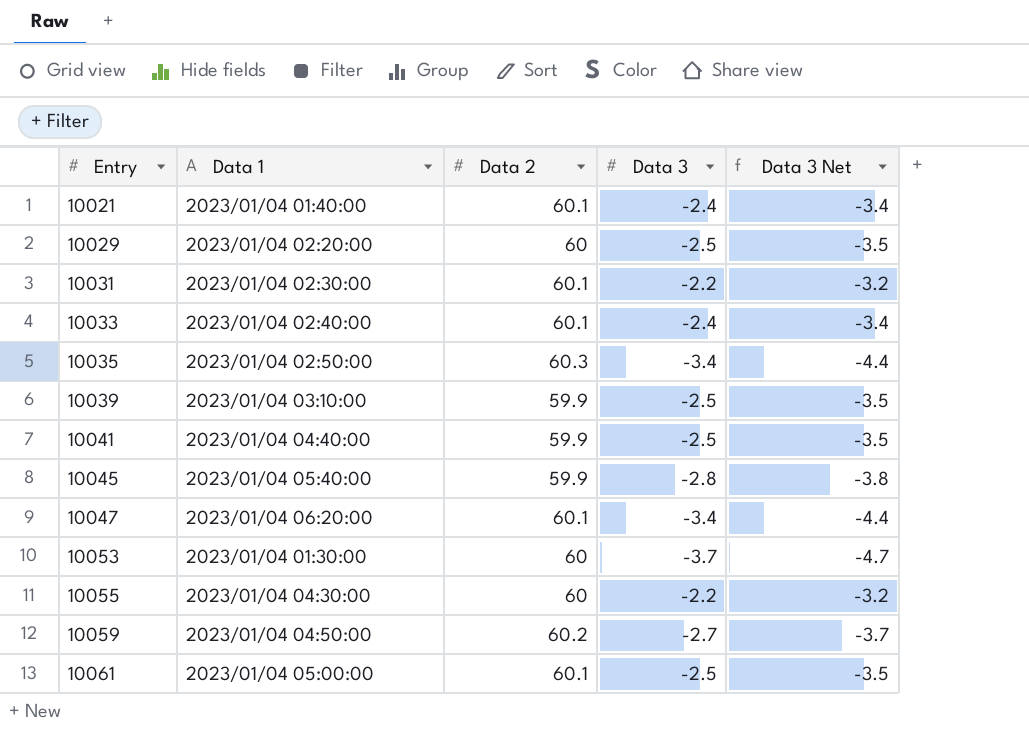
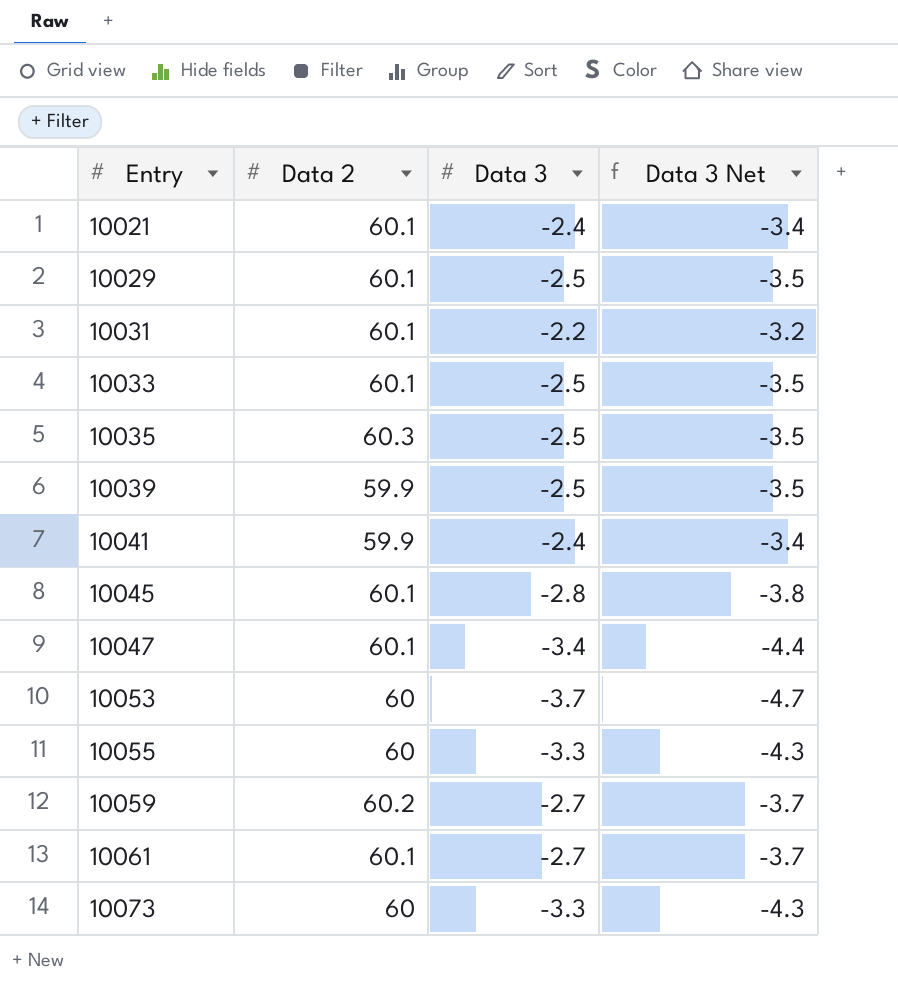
column Data 1 | position: 2 -> none
10029 | Data 2: 60 -> 60.1
10033 | Data 3: -2.4 -> -2.5
10033 | Data 3 Net: -3.4 -> -3.5
10035 | Data 3: -3.4 -> -2.5
10035 | Data 3 Net: -4.4 -> -3.5
10041 | Data 3: -2.5 -> -2.4
10041 | Data 3 Net: -3.5 -> -3.4
10045 | Data 2: 59.9 -> 60.1
10055 | Data 3: -2.2 -> -3.3
10055 | Data 3 Net: -3.2 -> -4.3
10061 | Data 3: -2.5 -> -2.7
10061 | Data 3 Net: -3.5 -> -3.7
row 10073: none -> 60 | -3.3 | -4.3

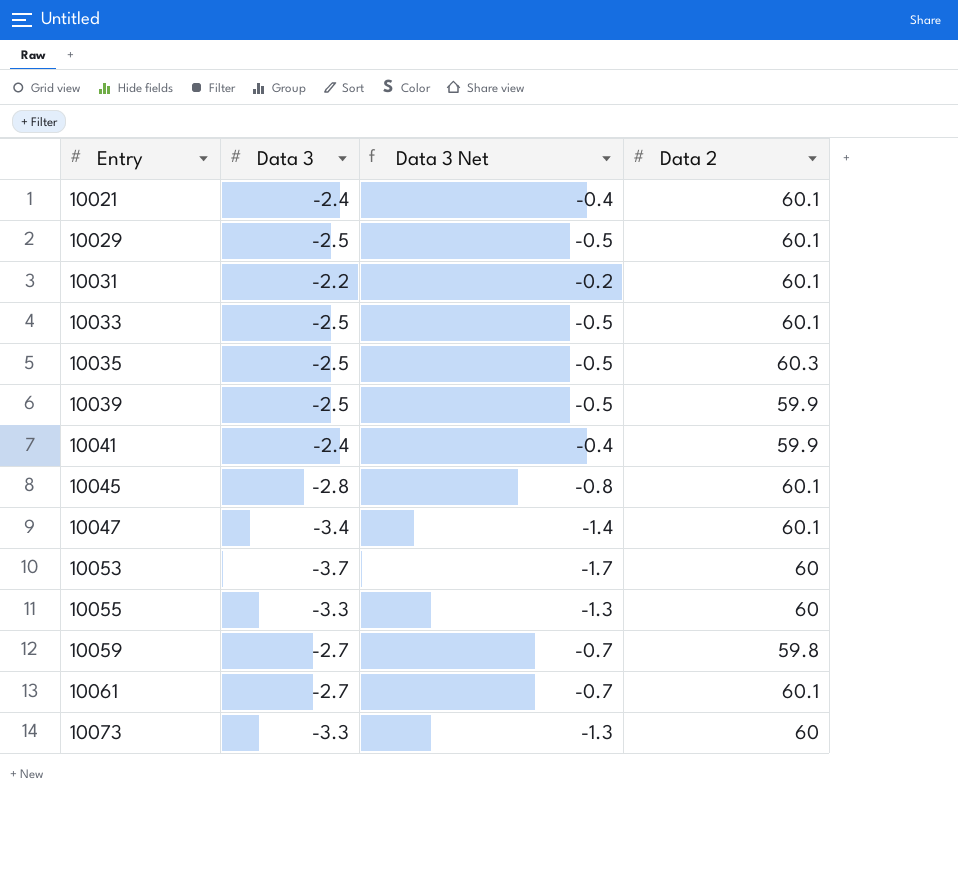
column Data 3 Net | formula: [Data 3] - 1 -> [Data 3] + 2
column Data 2 | position: 2 -> 4
10059 | Data 2: 60.2 -> 59.8

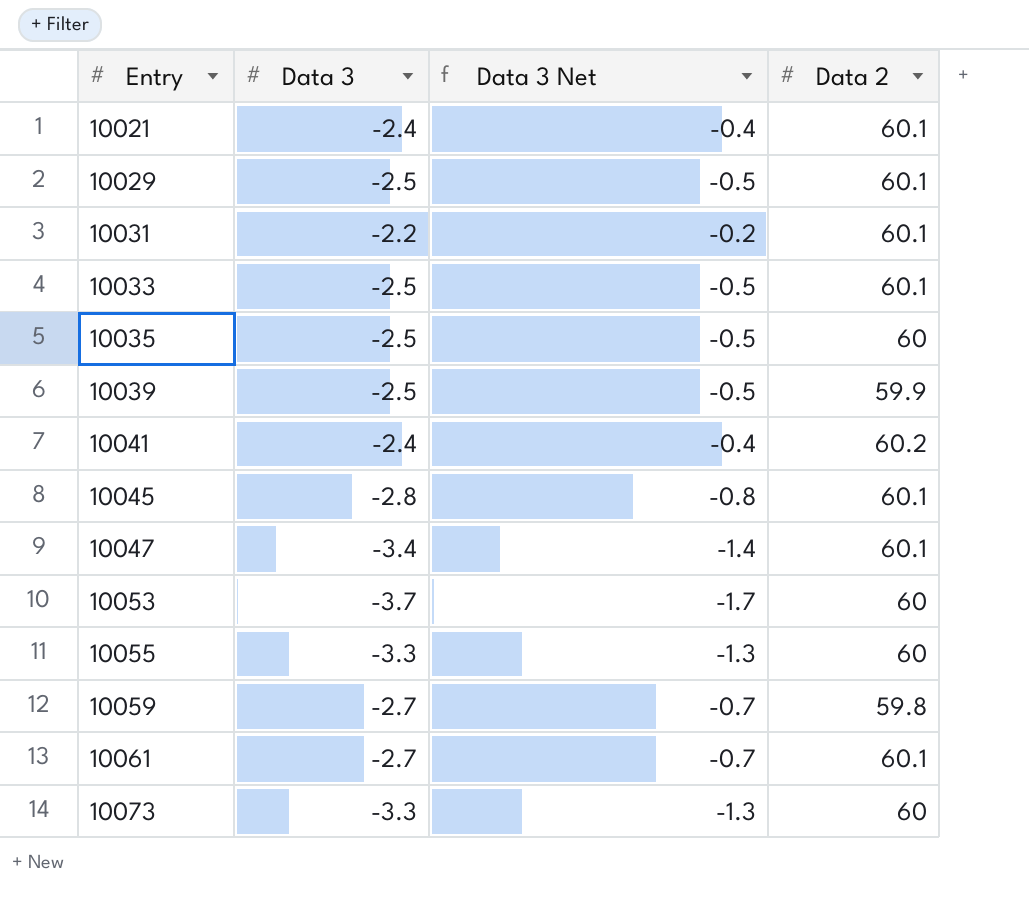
10035 | Data 2: 60.3 -> 60
10041 | Data 2: 59.9 -> 60.2

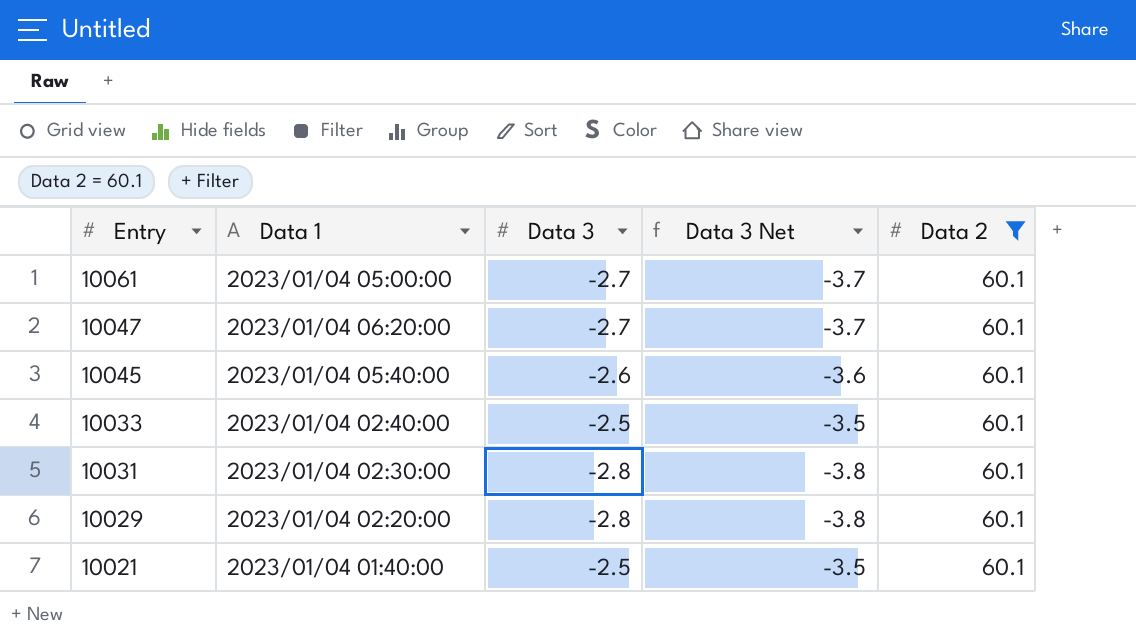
filter: none -> Data 2 = 60.1
row order: Entry ascending -> Entry descending
column Data 1 | position: none -> 2
column Data 3 Net | formula: [Data 3] + 2 -> [Data 3] - 1
10047 | Data 3: -3.4 -> -2.7
10045 | Data 3: -2.8 -> -2.6
10031 | Data 3: -2.2 -> -2.8
10029 | Data 3: -2.5 -> -2.8
10021 | Data 3: -2.4 -> -2.5

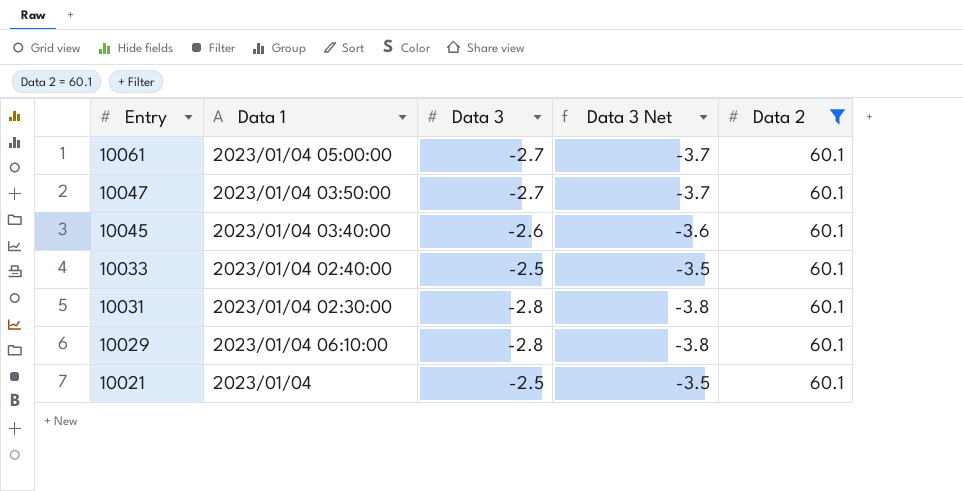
10047 | Data 1: 2023/01/04 06:20:00 -> 2023/01/04 03:50:00
10045 | Data 1: 2023/01/04 05:40:00 -> 2023/01/04 03:40:00
10029 | Data 1: 2023/01/04 02:20:00 -> 2023/01/04 06:10:00
10021 | Data 1: 2023/01/04 01:40:00 -> 2023/01/04

